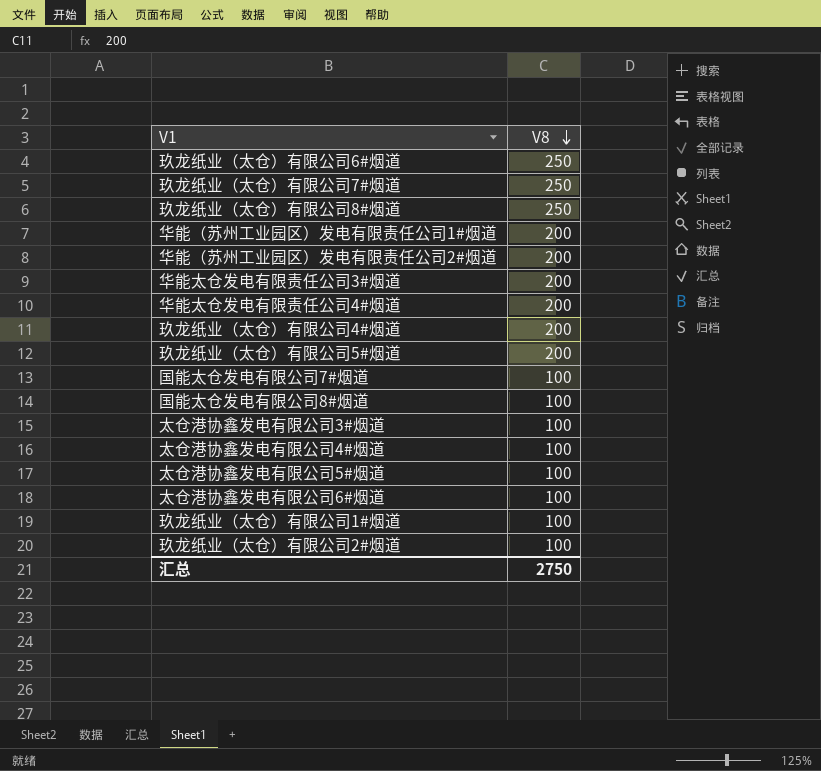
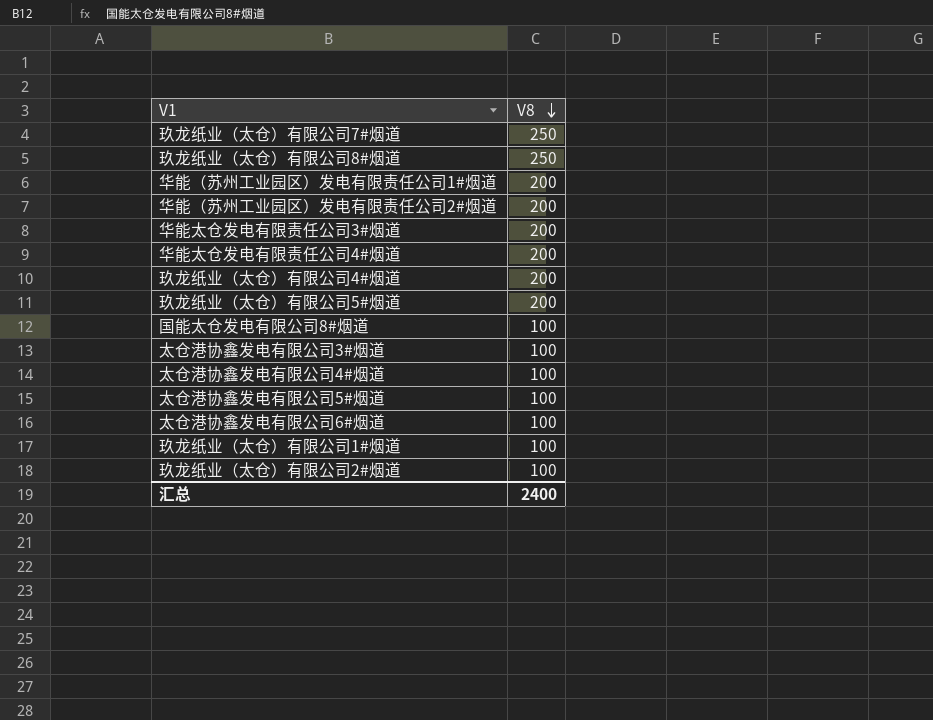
row 玖龙纸业（太仓）有限公司6#烟道: 250 -> none
row 国能太仓发电有限公司7#烟道: 100 -> none
汇总 | V8: 2750 -> 2400

